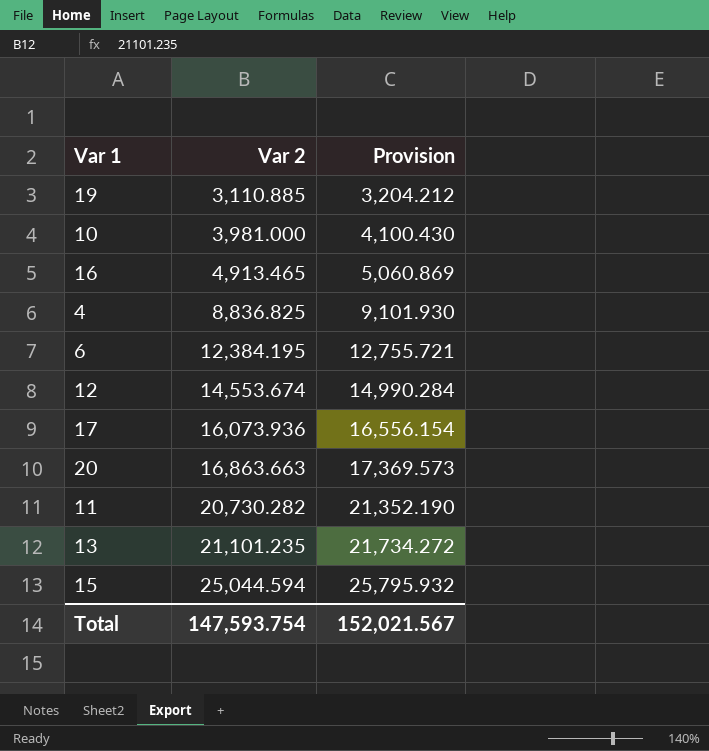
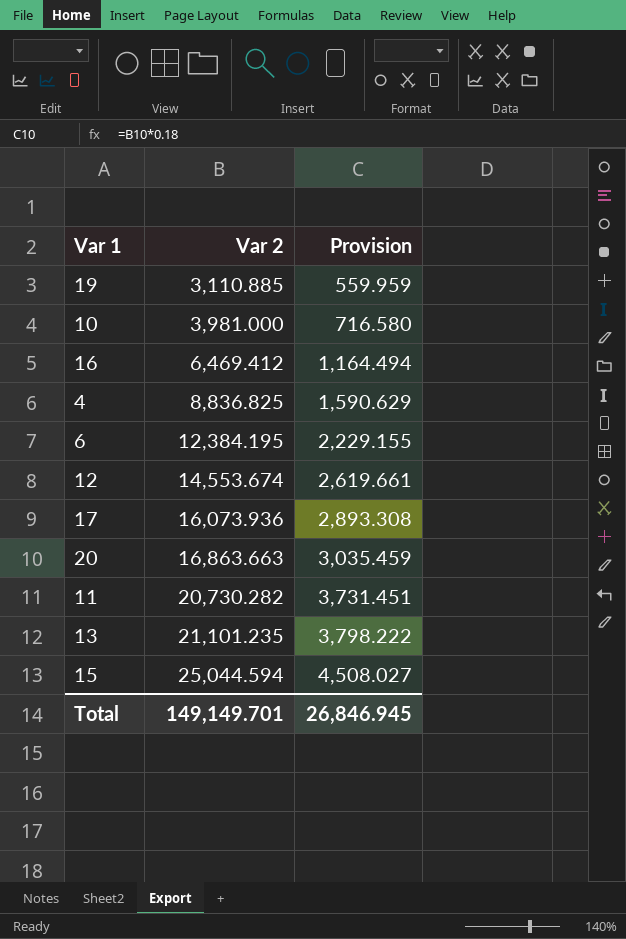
column Provision | formula: [Var 2] * 1.03 -> [Var 2] * 0.18
16 | Var 2: 4,913.465 -> 6,469.412
Total | Var 2: 147,593.754 -> 149,149.701
Total | Provision: 152,021.567 -> 26,846.945

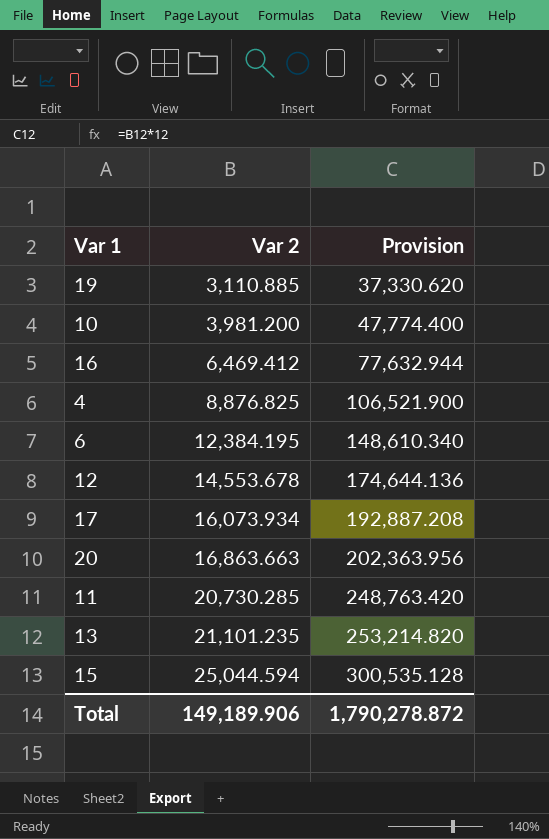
column Provision | formula: [Var 2] * 0.18 -> [Var 2] * 12
10 | Var 2: 3,981.000 -> 3,981.200
4 | Var 2: 8,836.825 -> 8,876.825
12 | Var 2: 14,553.674 -> 14,553.678
17 | Var 2: 16,073.936 -> 16,073.934
11 | Var 2: 20,730.282 -> 20,730.285
Total | Var 2: 149,149.701 -> 149,189.906
Total | Provision: 26,846.945 -> 1,790,278.872

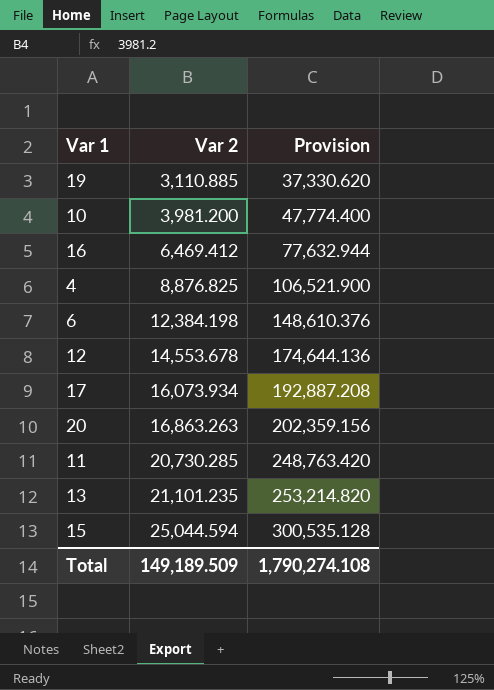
6 | Var 2: 12,384.195 -> 12,384.198
6 | Provision: 148,610.340 -> 148,610.376
20 | Var 2: 16,863.663 -> 16,863.263
20 | Provision: 202,363.956 -> 202,359.156
Total | Var 2: 149,189.906 -> 149,189.509
Total | Provision: 1,790,278.872 -> 1,790,274.108

